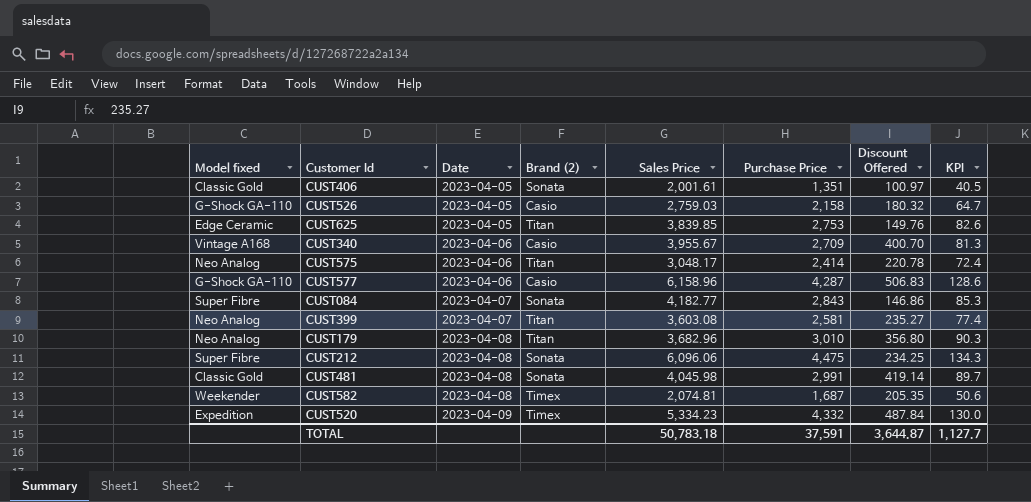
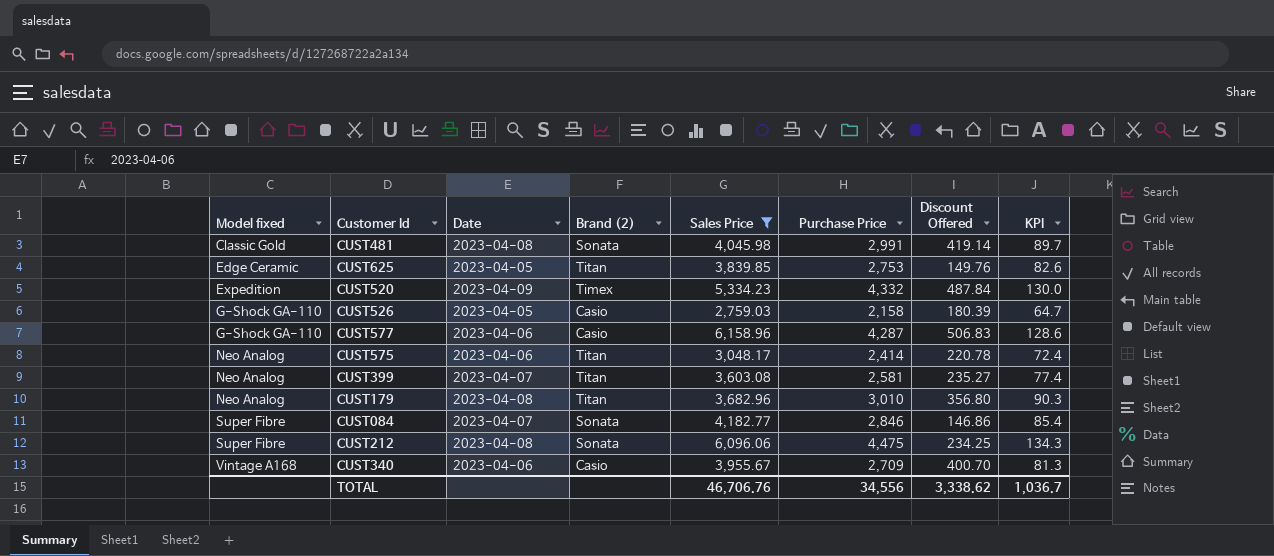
filter: none -> Sales Price >= 2,759.03
row order: Date ascending -> Model fixed ascending
CUST526 | Discount Offered: 180.32 -> 180.39
CUST084 | Purchase Price: 2,843 -> 2,846
CUST084 | KPI: 85.3 -> 85.4
TOTAL | Sales Price: 50,783.18 -> 46,706.76
TOTAL | Purchase Price: 37,591 -> 34,556
TOTAL | Discount Offered: 3,644.87 -> 3,338.62
TOTAL | KPI: 1,127.7 -> 1,036.7

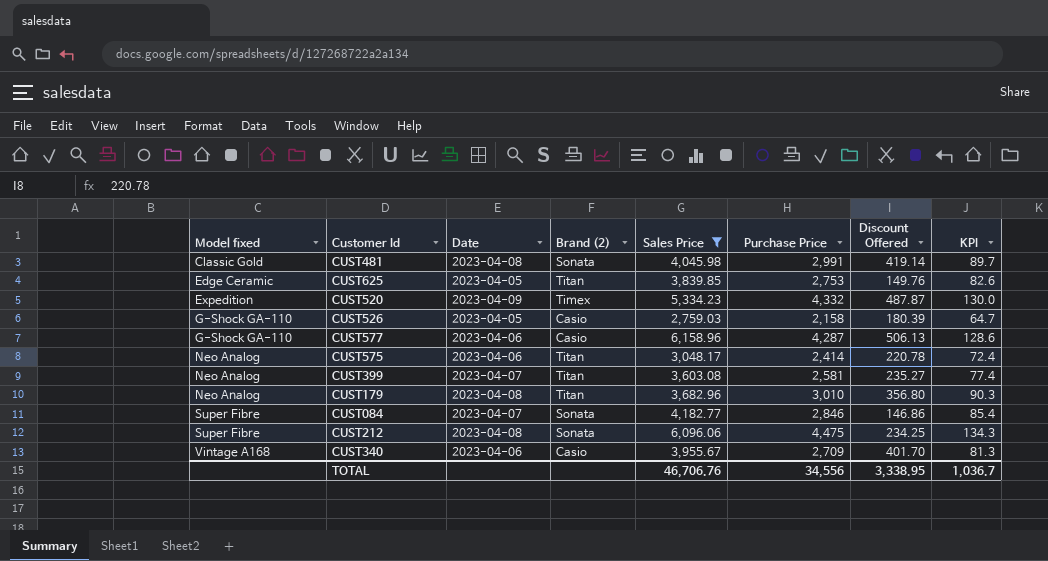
CUST520 | Discount Offered: 487.84 -> 487.87
CUST577 | Discount Offered: 506.83 -> 506.13
CUST340 | Discount Offered: 400.70 -> 401.70
TOTAL | Discount Offered: 3,338.62 -> 3,338.95

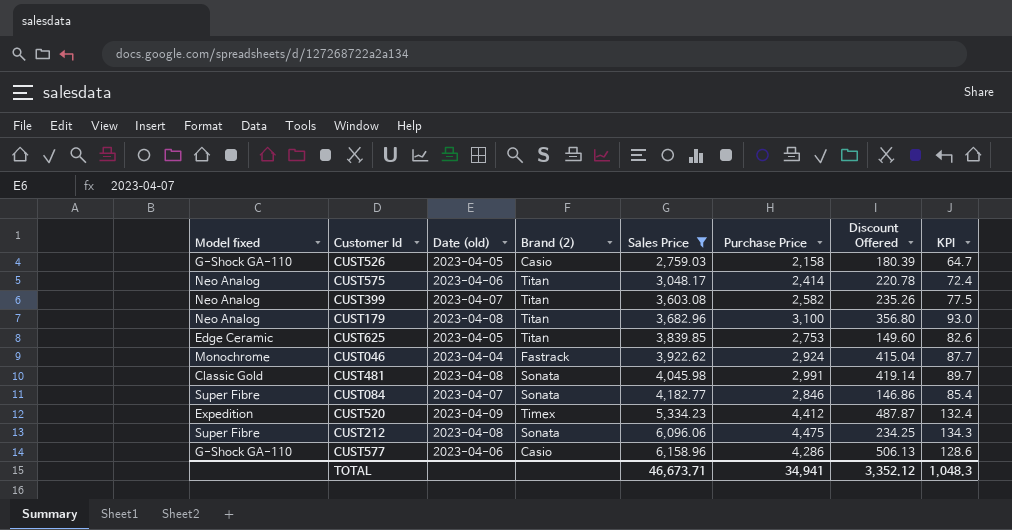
row order: Model fixed ascending -> Sales Price ascending
column name: Date -> Date (old)
row CUST340: Vintage A168 | 2023-04-06 | Casio | 3,955.67 | 2,709 | 401.70 | 81.3 -> none
CUST399 | Purchase Price: 2,581 -> 2,582
CUST399 | Discount Offered: 235.27 -> 235.26
CUST399 | KPI: 77.4 -> 77.5
CUST179 | Purchase Price: 3,010 -> 3,100
CUST179 | KPI: 90.3 -> 93.0
CUST625 | Discount Offered: 149.76 -> 149.60
row CUST046: none -> Monochrome | 2023-04-04 | Fastrack | 3,922.62 | 2,924 | 415.04 | 87.7
CUST520 | Purchase Price: 4,332 -> 4,412
CUST520 | KPI: 130.0 -> 132.4
CUST577 | Purchase Price: 4,287 -> 4,286
TOTAL | Sales Price: 46,706.76 -> 46,673.71
TOTAL | Purchase Price: 34,556 -> 34,941
TOTAL | Discount Offered: 3,338.95 -> 3,352.12
TOTAL | KPI: 1,036.7 -> 1,048.3

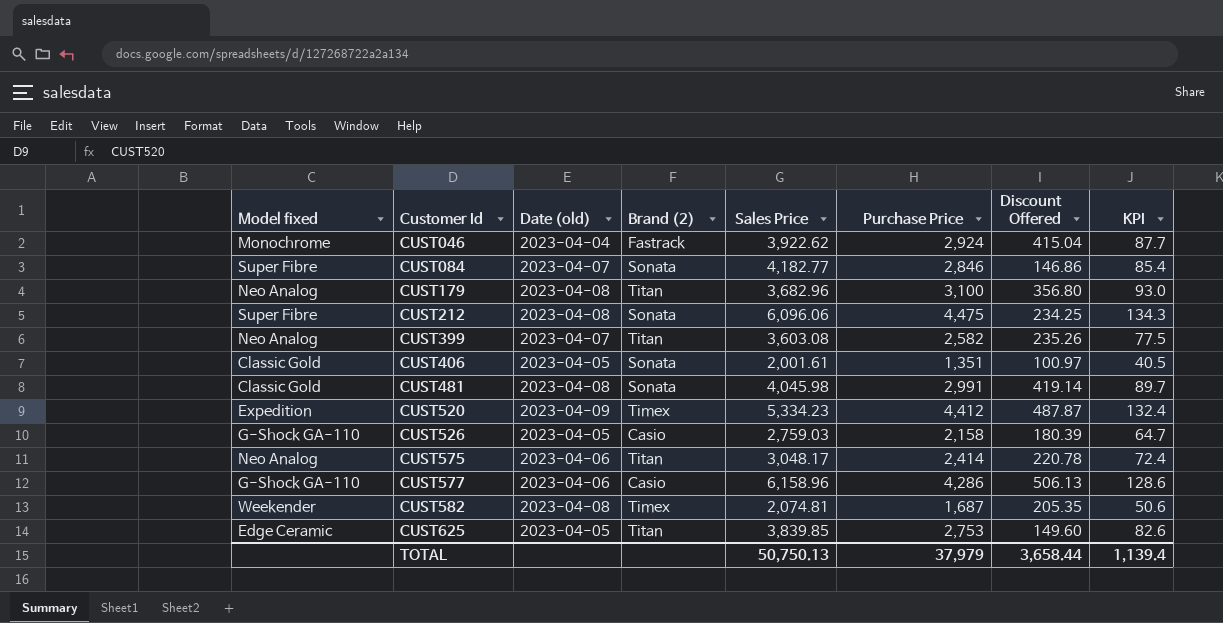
filter: Sales Price >= 2,759.03 -> none
row order: Sales Price ascending -> Customer Id ascending
TOTAL | Sales Price: 46,673.71 -> 50,750.13
TOTAL | Purchase Price: 34,941 -> 37,979
TOTAL | Discount Offered: 3,352.12 -> 3,658.44
TOTAL | KPI: 1,048.3 -> 1,139.4

